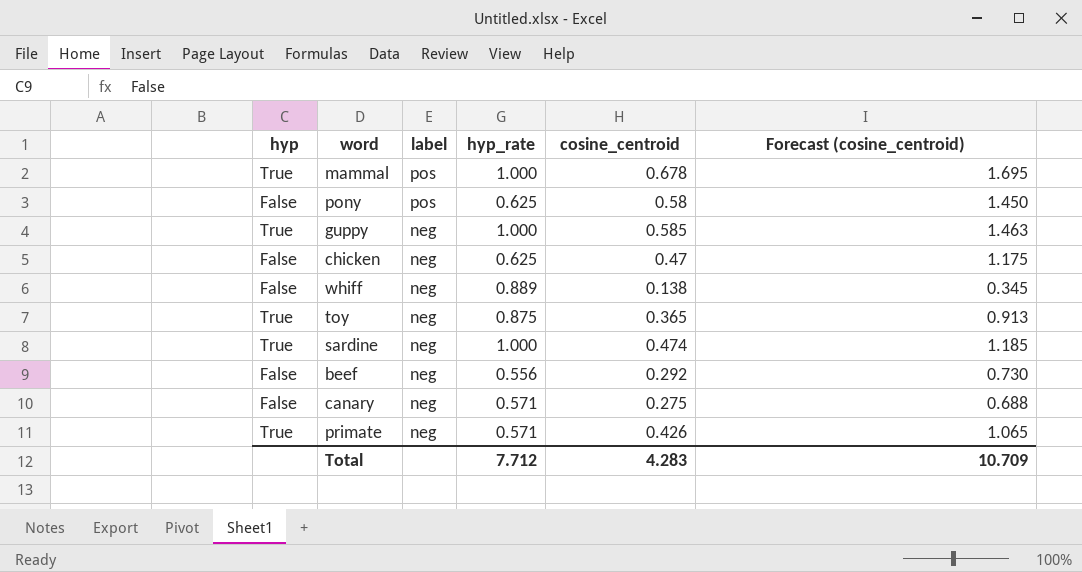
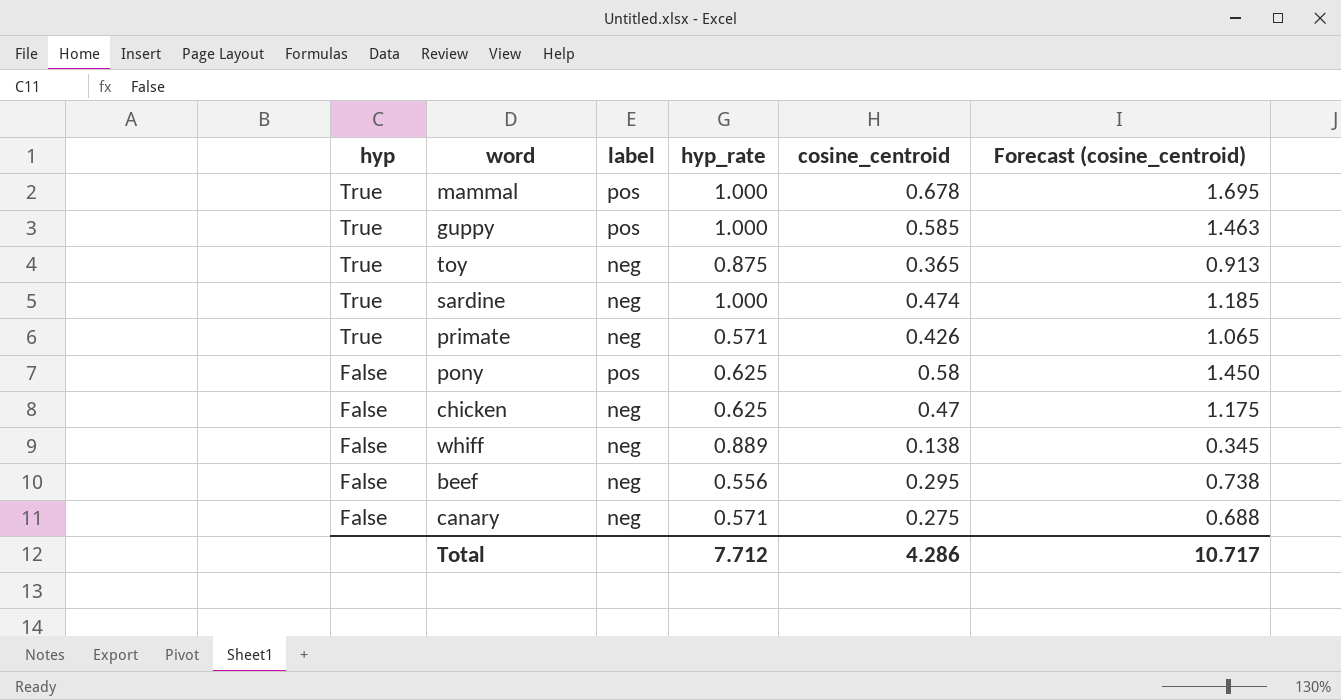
row order: label descending -> hyp descending
guppy | label: neg -> pos
beef | cosine_centroid: 0.292 -> 0.295
beef | Forecast (cosine_centroid): 0.730 -> 0.738
Total | cosine_centroid: 4.283 -> 4.286
Total | Forecast (cosine_centroid): 10.709 -> 10.717

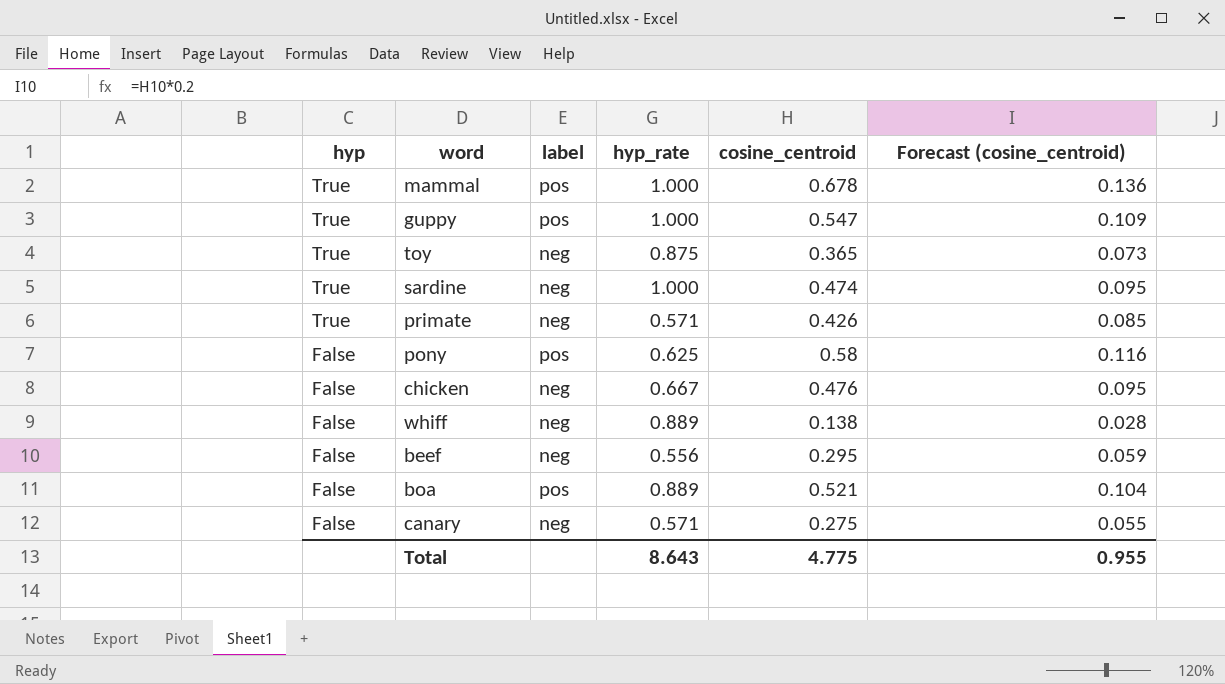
column Forecast (cosine_centroid) | formula: [cosine_centroid] * 2.5 -> [cosine_centroid] * 0.2
guppy | cosine_centroid: 0.585 -> 0.547
chicken | hyp_rate: 0.625 -> 0.667
chicken | cosine_centroid: 0.47 -> 0.476
row boa: none -> False | pos | 0.889 | 0.521 | 0.104
Total | hyp_rate: 7.712 -> 8.643
Total | cosine_centroid: 4.286 -> 4.775
Total | Forecast (cosine_centroid): 10.717 -> 0.955

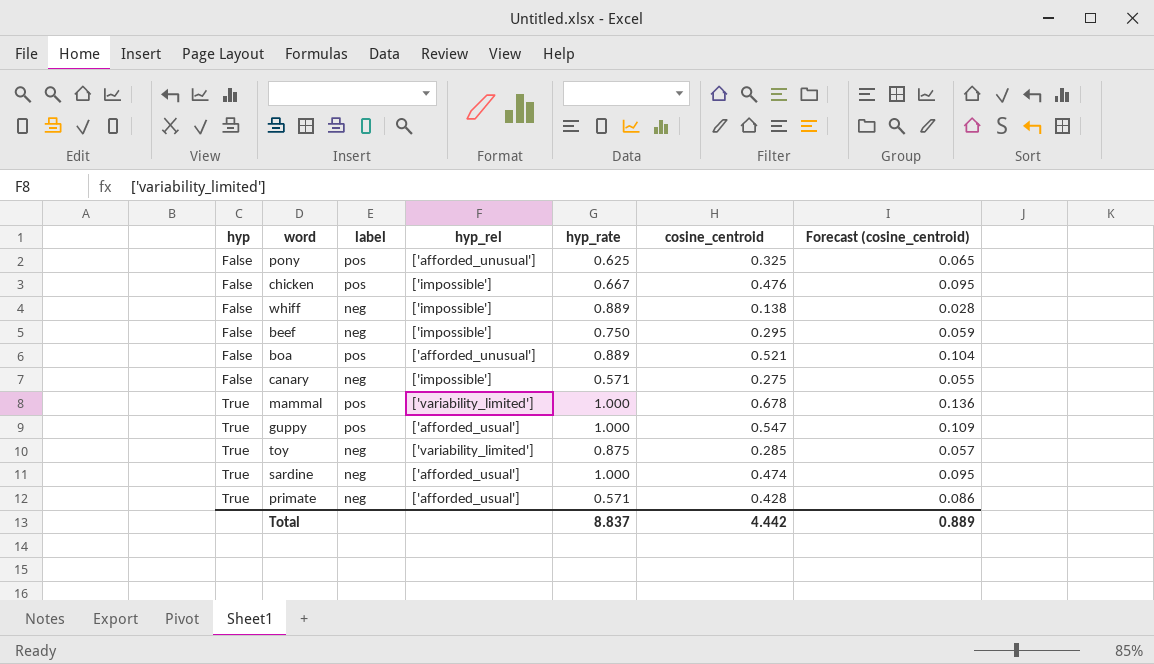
row order: hyp descending -> hyp ascending
column hyp_rel | position: none -> 4
pony | cosine_centroid: 0.58 -> 0.325
pony | Forecast (cosine_centroid): 0.116 -> 0.065
chicken | label: neg -> pos
beef | hyp_rate: 0.556 -> 0.750
toy | cosine_centroid: 0.365 -> 0.285
toy | Forecast (cosine_centroid): 0.073 -> 0.057
primate | cosine_centroid: 0.426 -> 0.428
primate | Forecast (cosine_centroid): 0.085 -> 0.086
Total | hyp_rate: 8.643 -> 8.837
Total | cosine_centroid: 4.775 -> 4.442
Total | Forecast (cosine_centroid): 0.955 -> 0.889

